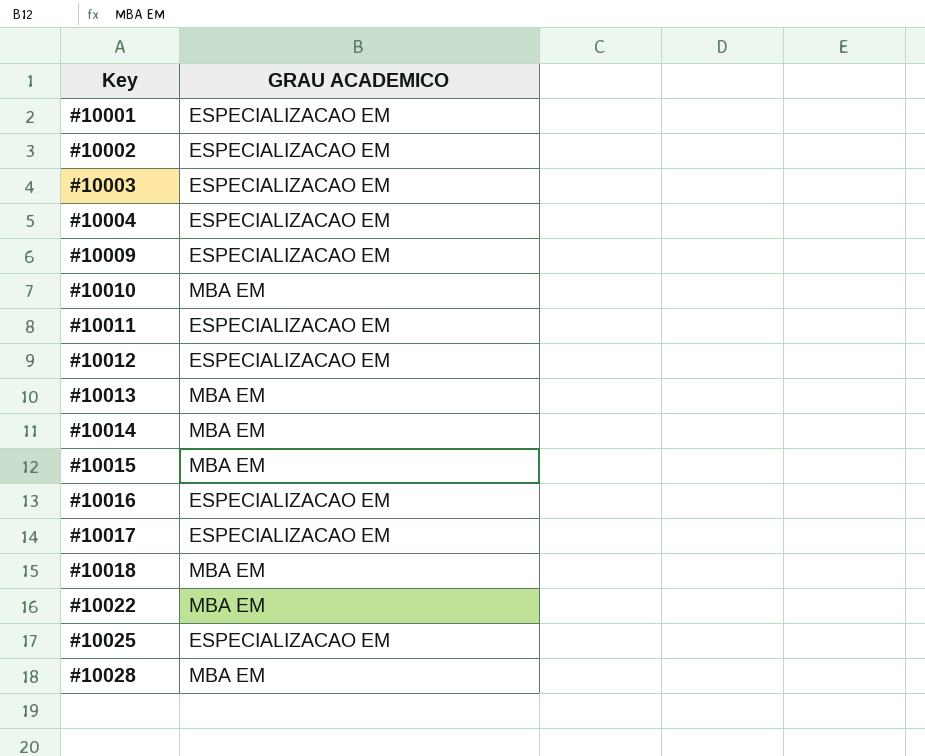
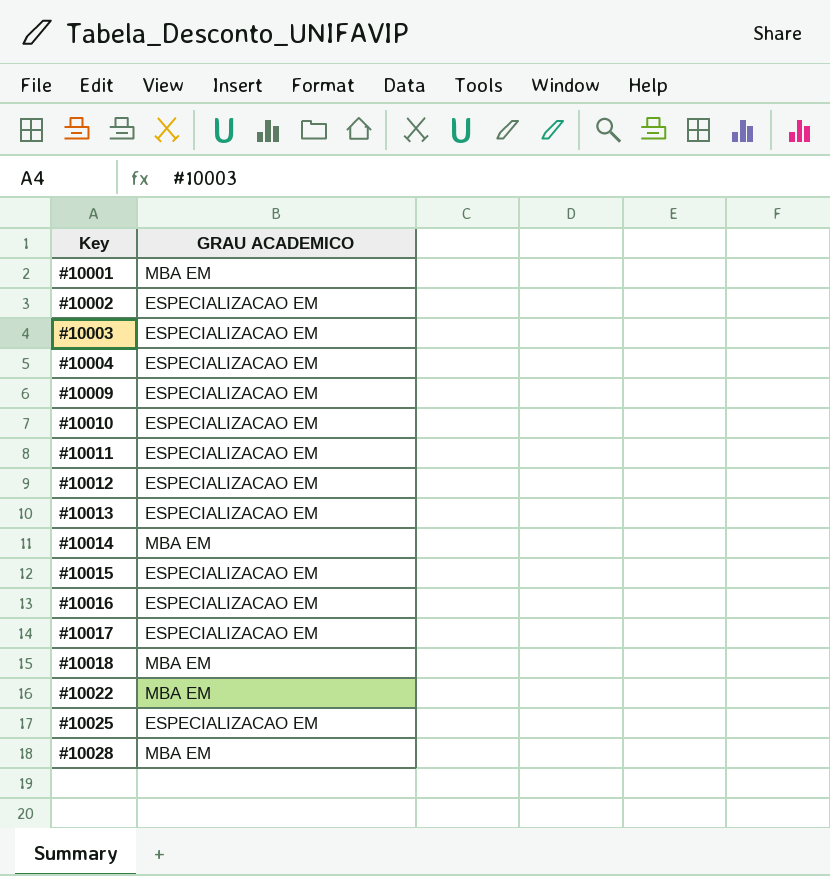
#10001 | GRAU ACADEMICO: ESPECIALIZACAO EM -> MBA EM
#10010 | GRAU ACADEMICO: MBA EM -> ESPECIALIZACAO EM
#10013 | GRAU ACADEMICO: MBA EM -> ESPECIALIZACAO EM
#10015 | GRAU ACADEMICO: MBA EM -> ESPECIALIZACAO EM

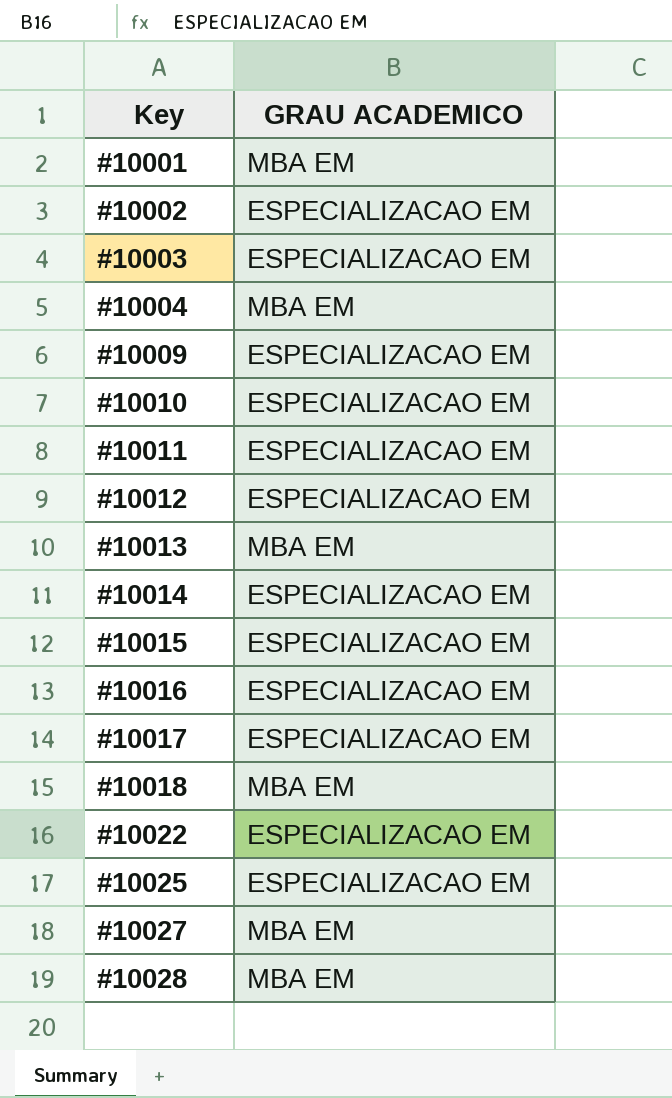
#10004 | GRAU ACADEMICO: ESPECIALIZACAO EM -> MBA EM
#10013 | GRAU ACADEMICO: ESPECIALIZACAO EM -> MBA EM
#10014 | GRAU ACADEMICO: MBA EM -> ESPECIALIZACAO EM
#10022 | GRAU ACADEMICO: MBA EM -> ESPECIALIZACAO EM
row #10027: none -> MBA EM

